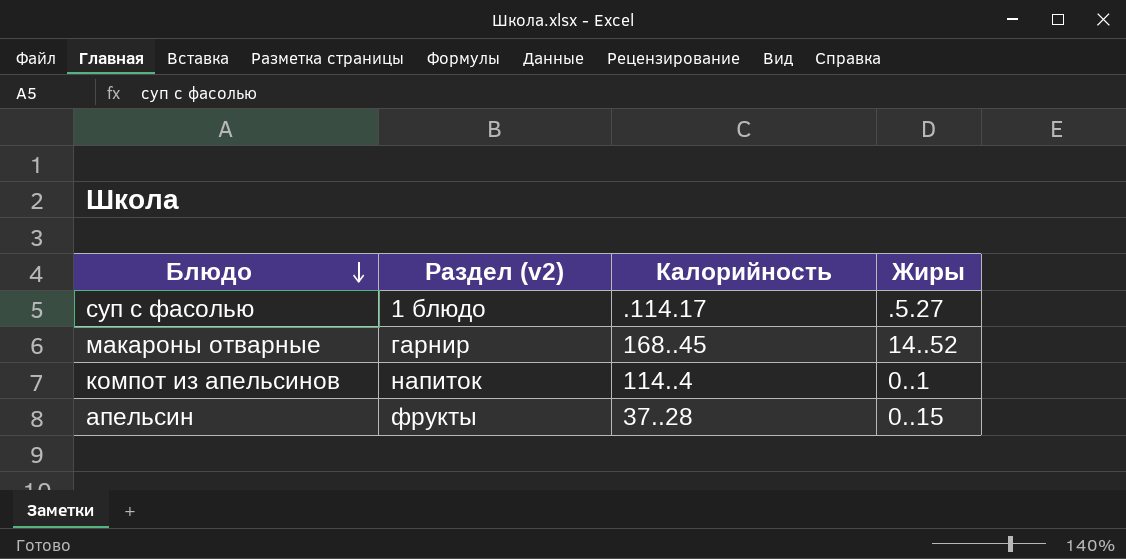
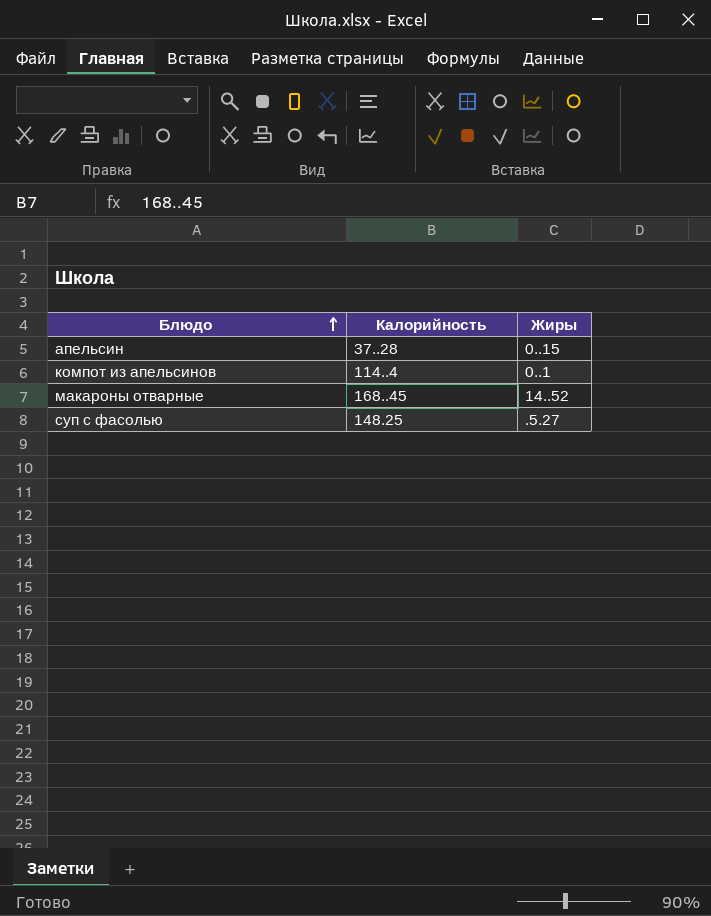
row order: Блюдо descending -> Блюдо ascending
column Раздел (v2) | position: 2 -> none
суп с фасолью | Калорийность: .114.17 -> 148.25

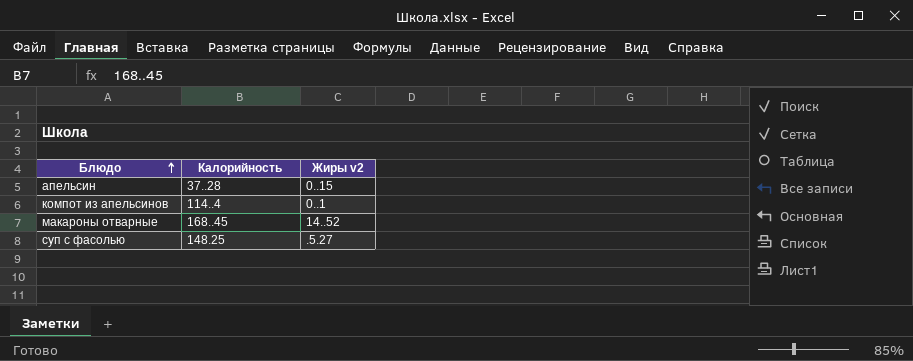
column name: Жиры -> Жиры v2

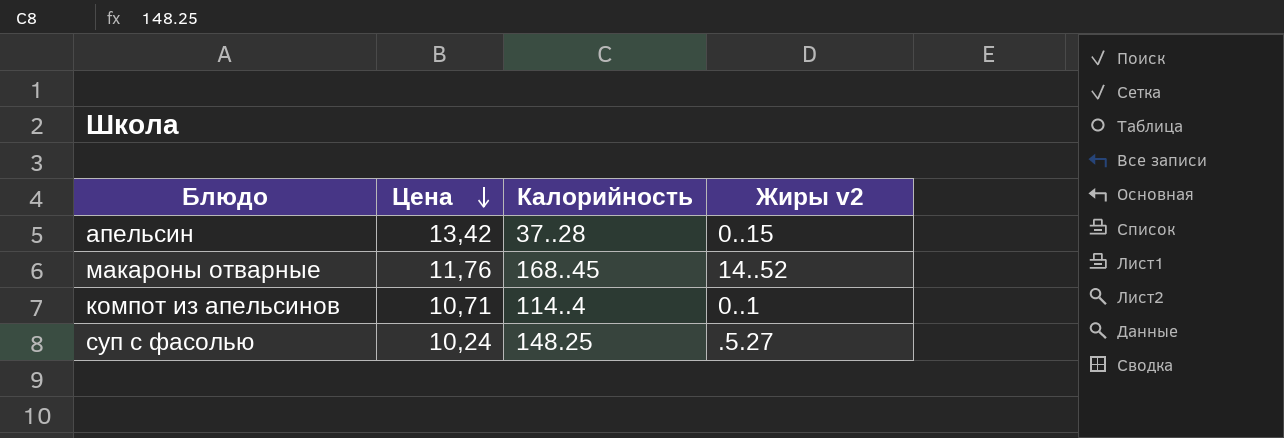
row order: Блюдо ascending -> Цена descending
column Цена | position: none -> 2

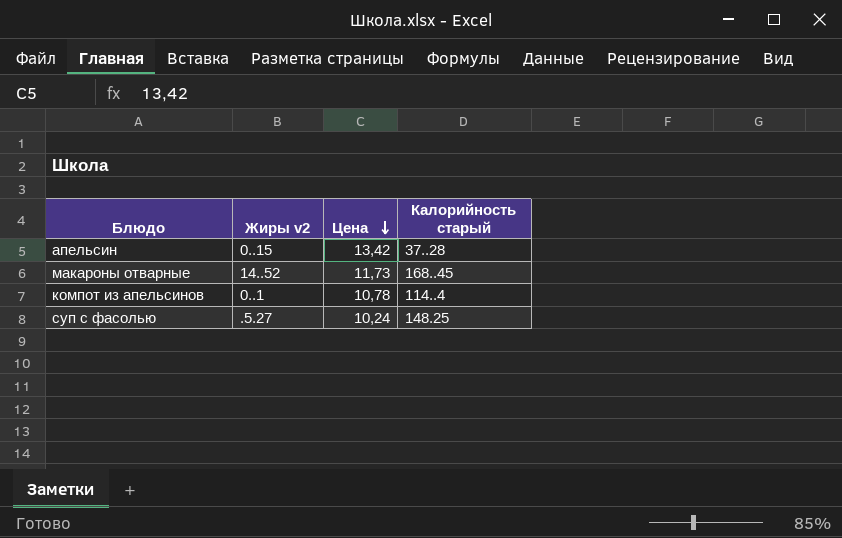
column Жиры v2 | position: 4 -> 2
column name: Калорийность -> Калорийность старый
макароны отварные | Цена: 11,76 -> 11,73
компот из апельсинов | Цена: 10,71 -> 10,78

